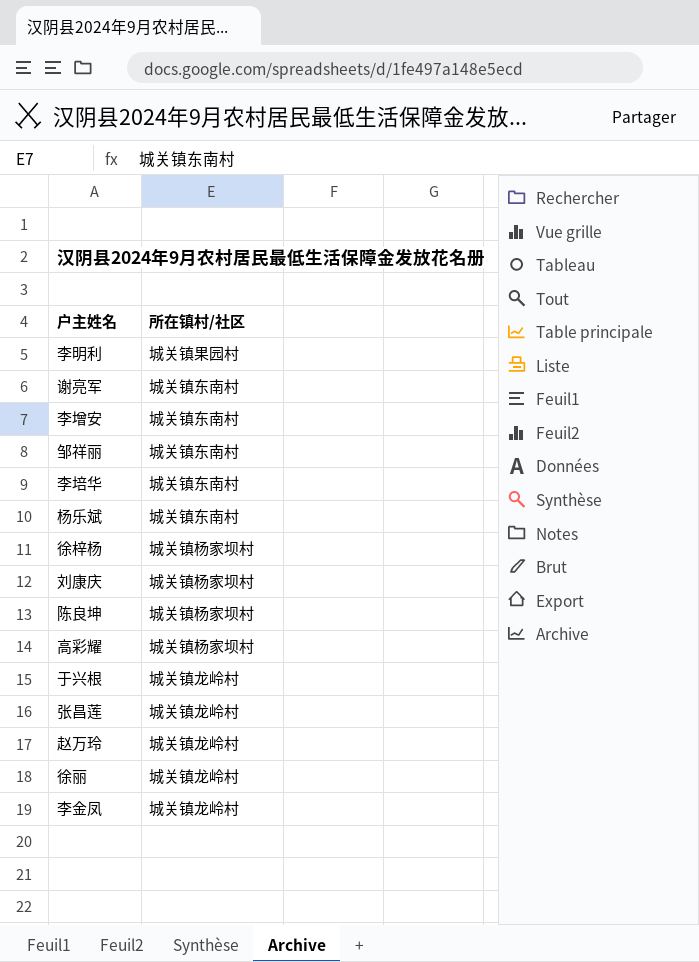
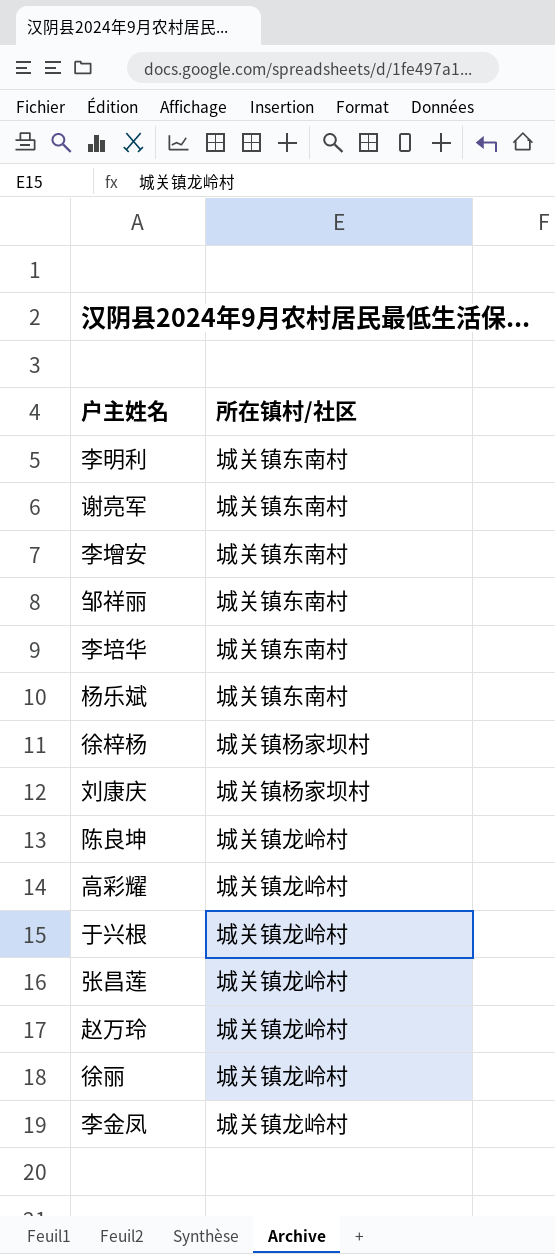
李明利 | 所在镇村/社区: 城关镇果园村 -> 城关镇东南村
陈良坤 | 所在镇村/社区: 城关镇杨家坝村 -> 城关镇龙岭村
高彩耀 | 所在镇村/社区: 城关镇杨家坝村 -> 城关镇龙岭村

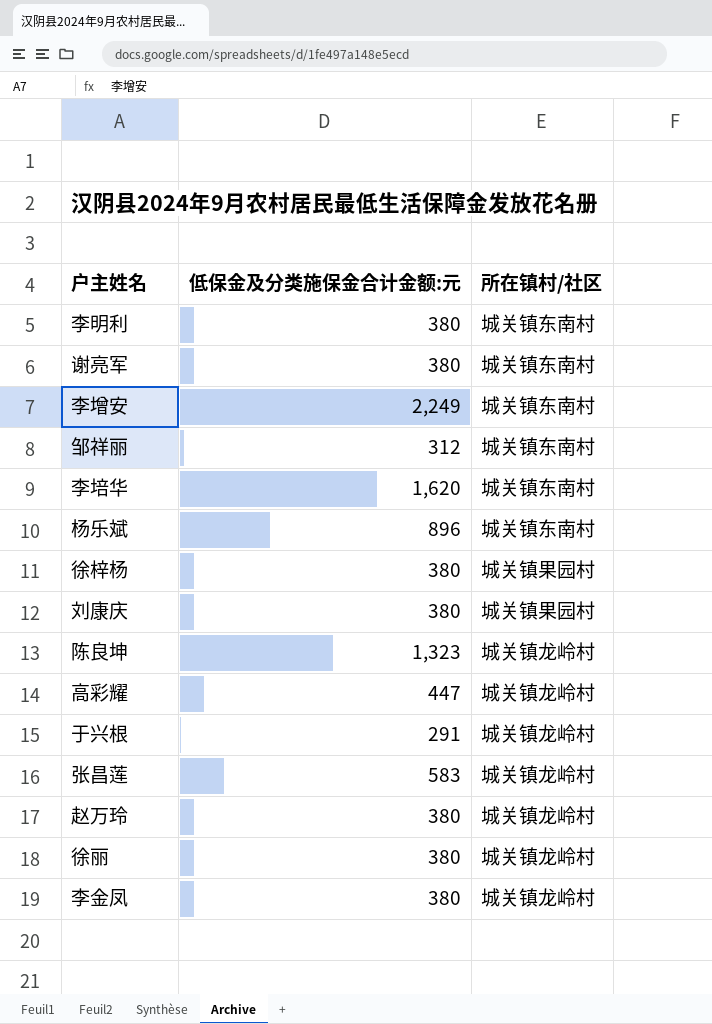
column 低保金及分类施保金合计金额:元 | position: none -> 2
徐梓杨 | 所在镇村/社区: 城关镇杨家坝村 -> 城关镇果园村
刘康庆 | 所在镇村/社区: 城关镇杨家坝村 -> 城关镇果园村

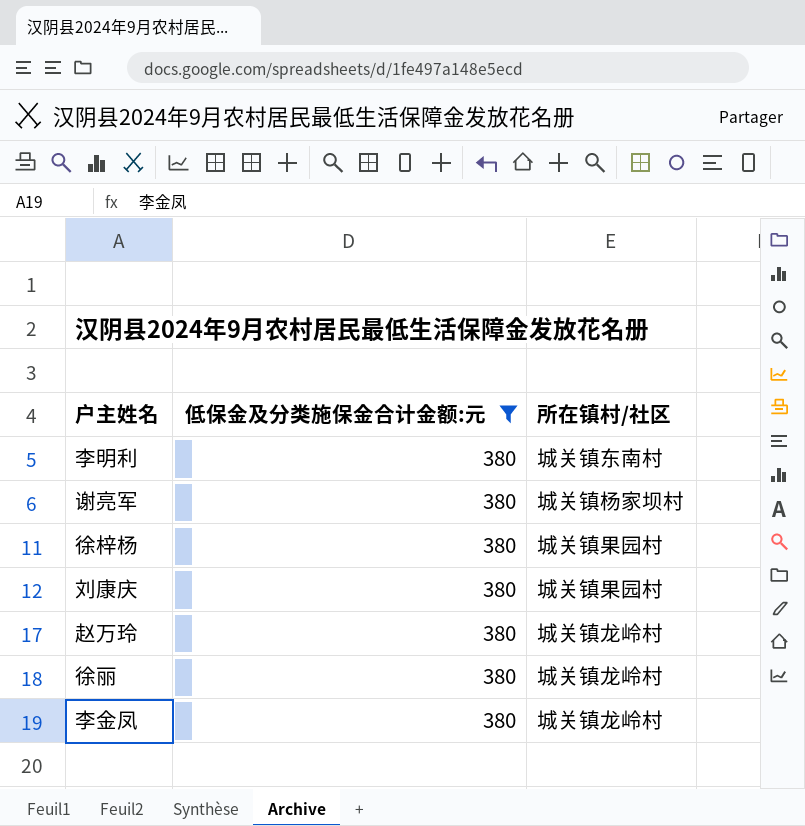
filter: none -> 低保金及分类施保金合计金额:元 = 380
谢亮军 | 所在镇村/社区: 城关镇东南村 -> 城关镇杨家坝村

